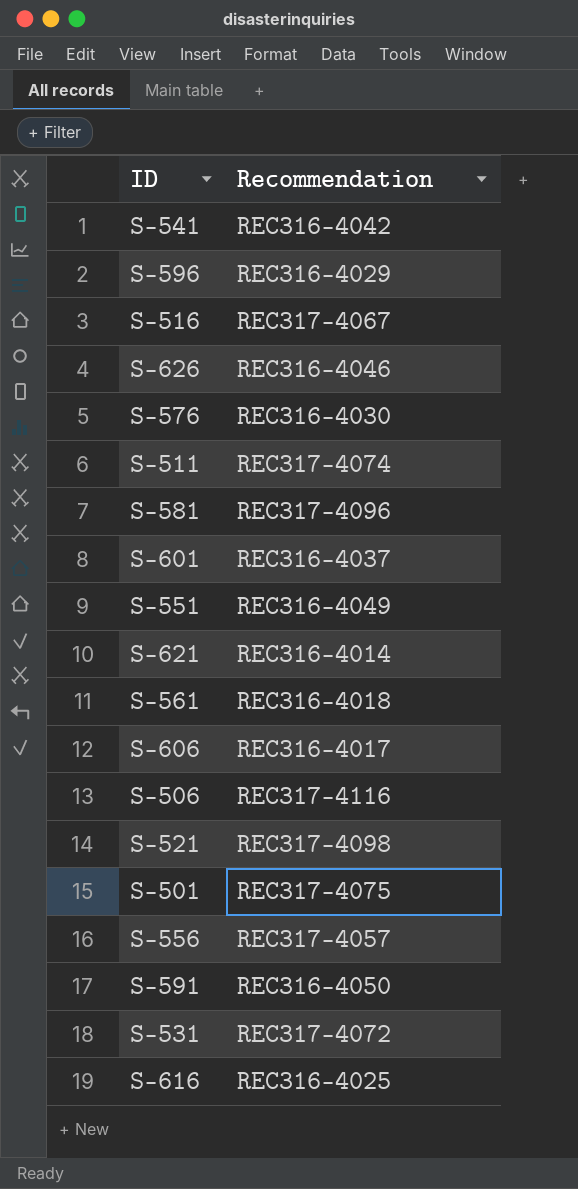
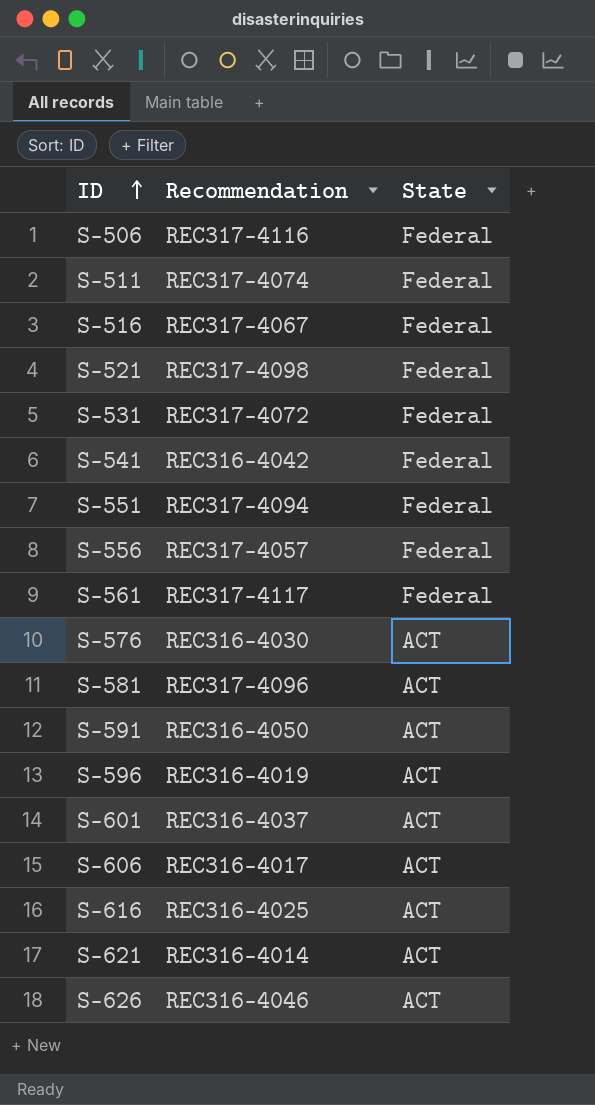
row order: none -> ID ascending
column State | position: none -> 3
row S-501: REC317-4075 -> none
S-551 | Recommendation: REC316-4049 -> REC317-4094
S-561 | Recommendation: REC316-4018 -> REC317-4117
S-596 | Recommendation: REC316-4029 -> REC316-4019

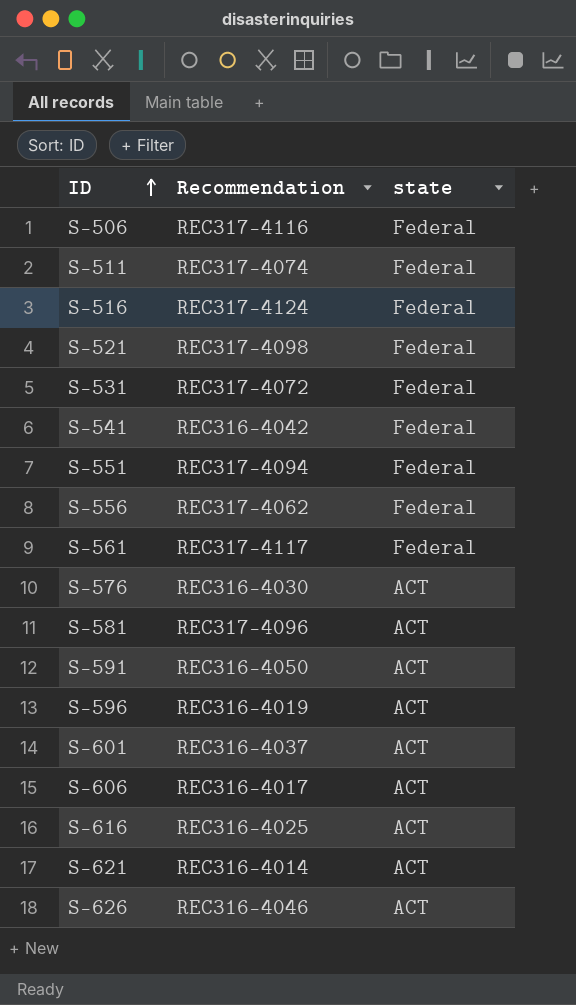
column name: State -> state
S-516 | Recommendation: REC317-4067 -> REC317-4124
S-556 | Recommendation: REC317-4057 -> REC317-4062

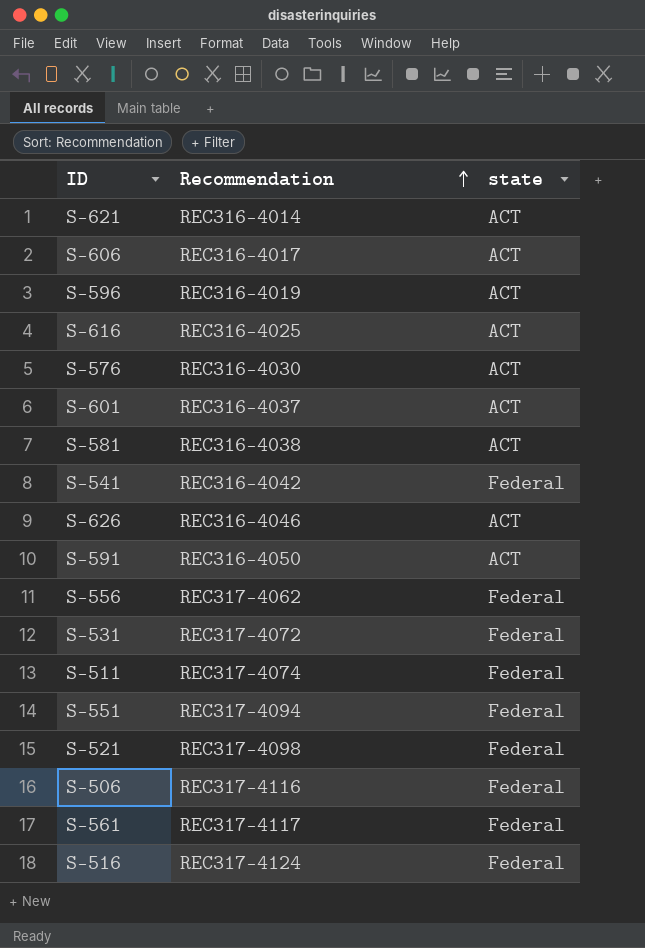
row order: ID ascending -> Recommendation ascending
S-581 | Recommendation: REC317-4096 -> REC316-4038

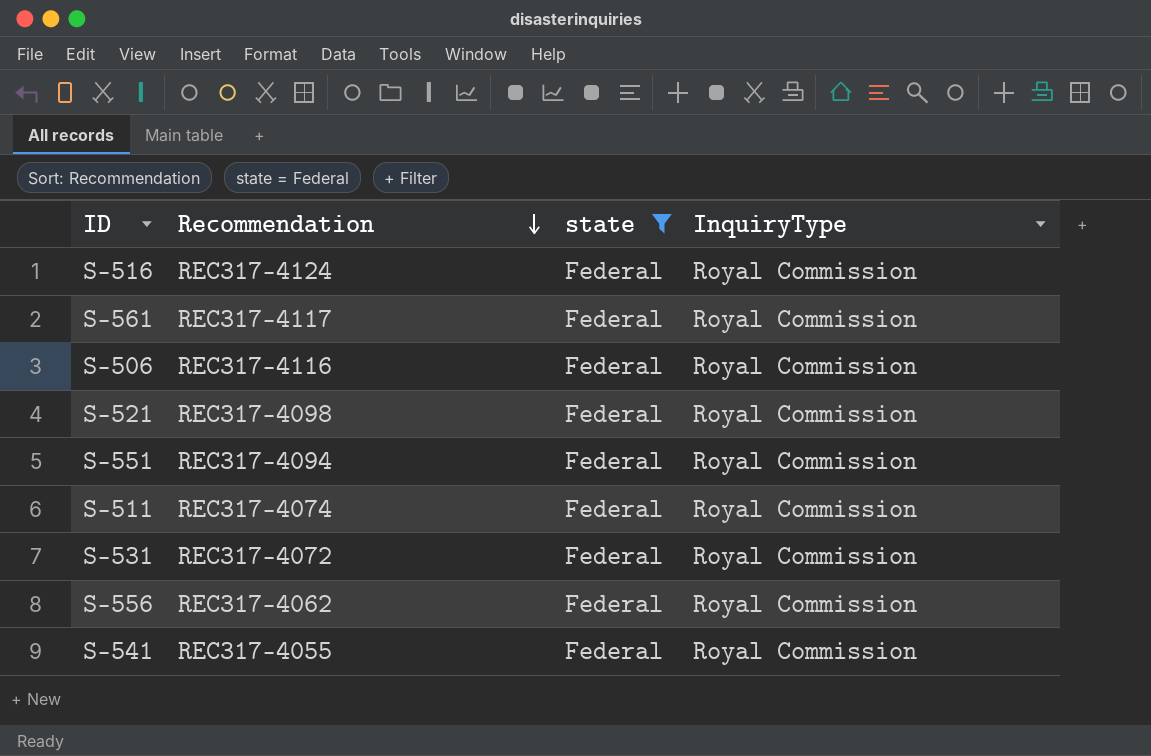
filter: none -> state = Federal
row order: Recommendation ascending -> Recommendation descending
column InquiryType | position: none -> 4
S-541 | Recommendation: REC316-4042 -> REC317-4055

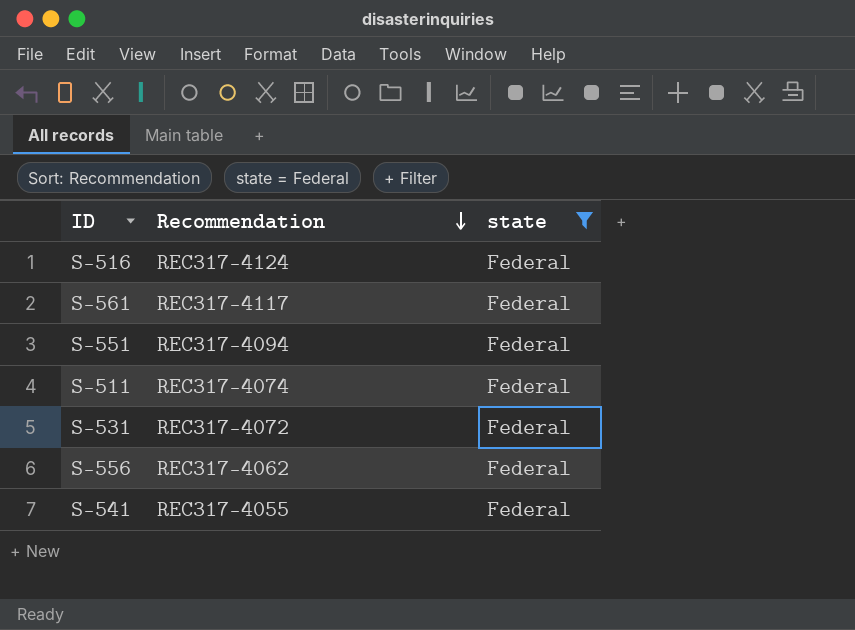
column InquiryType | position: 4 -> none
row S-506: REC317-4116 | Federal | Royal Commission -> none
row S-521: REC317-4098 | Federal | Royal Commission -> none

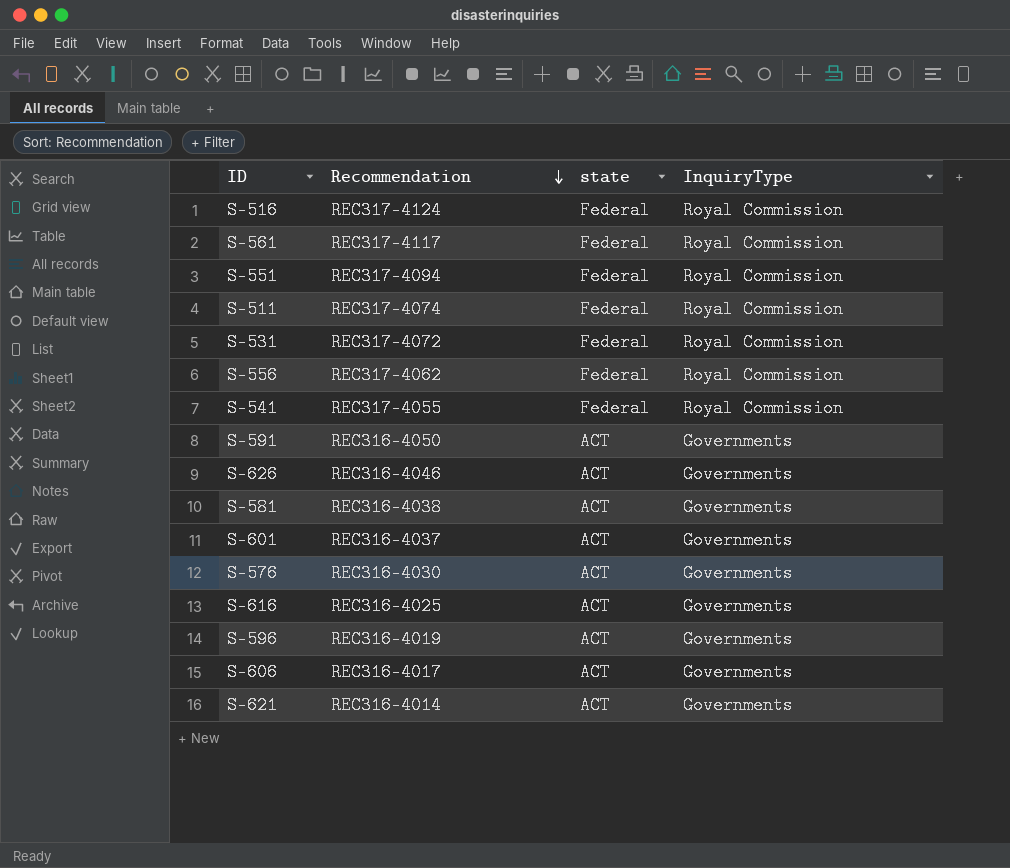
filter: state = Federal -> none
column InquiryType | position: none -> 4

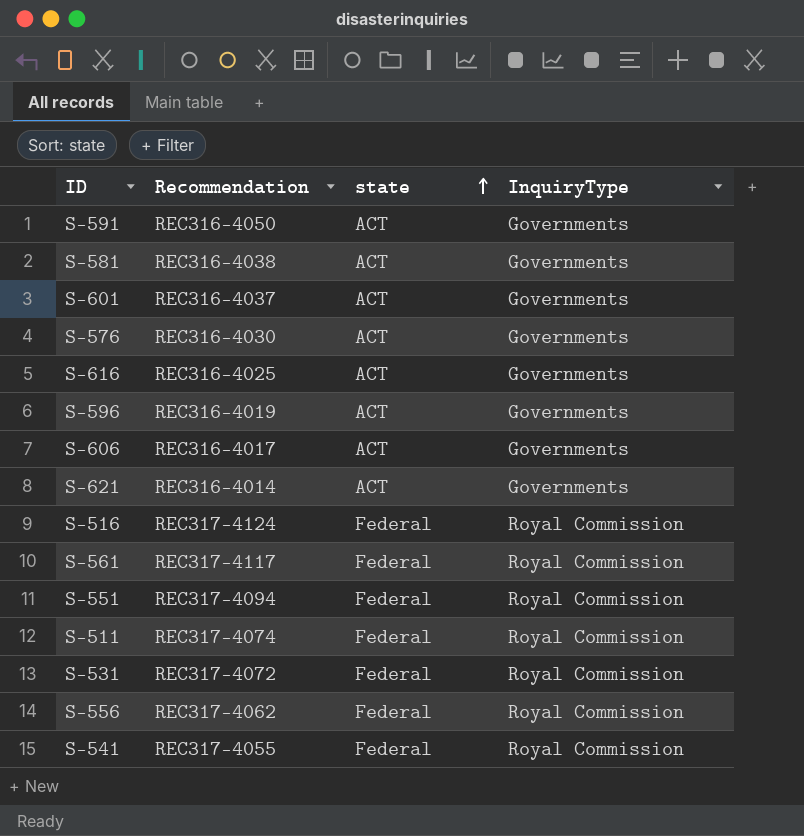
row order: Recommendation descending -> state ascending
row S-626: REC316-4046 | ACT | Governments -> none

